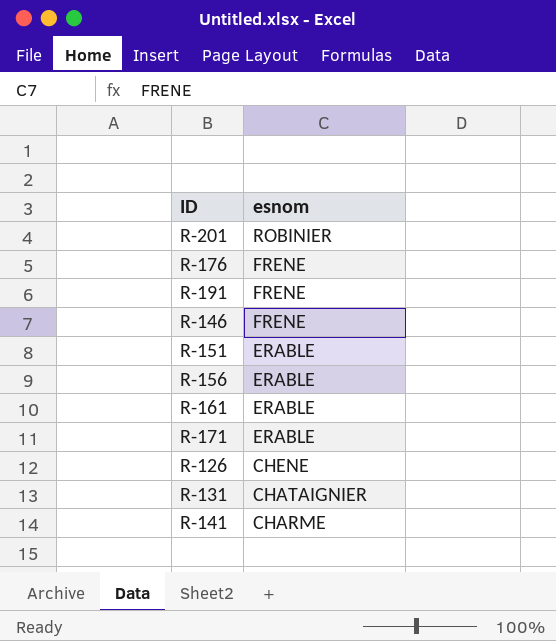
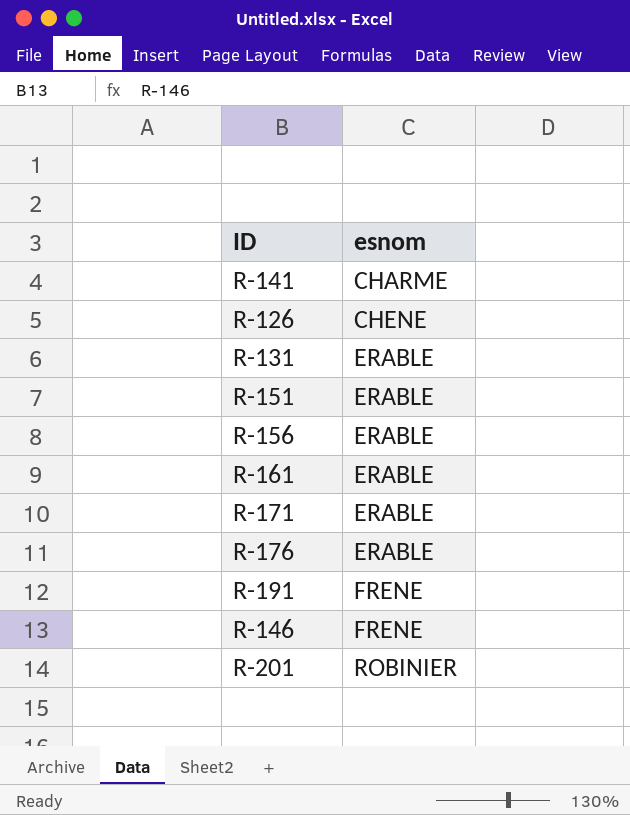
row order: esnom descending -> esnom ascending
R-131 | esnom: CHATAIGNIER -> ERABLE
R-176 | esnom: FRENE -> ERABLE

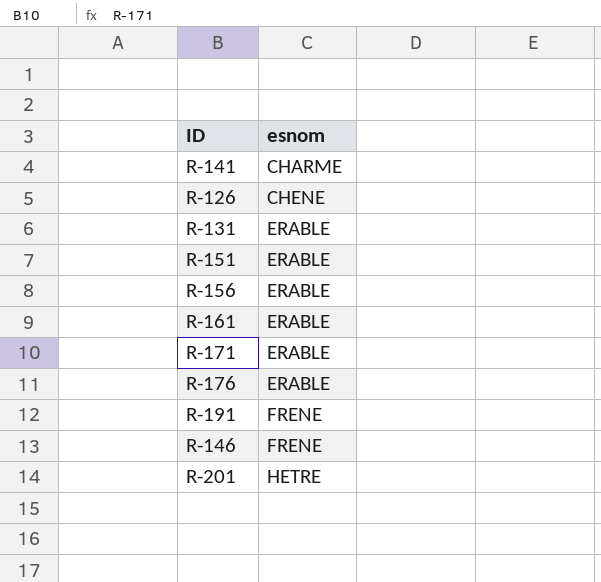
R-201 | esnom: ROBINIER -> HETRE

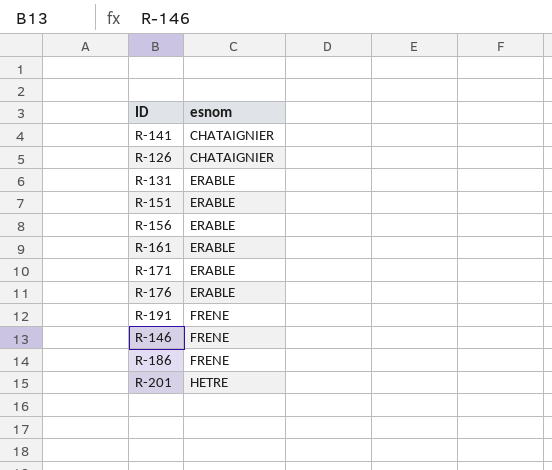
R-141 | esnom: CHARME -> CHATAIGNIER
R-126 | esnom: CHENE -> CHATAIGNIER
row R-186: none -> FRENE

